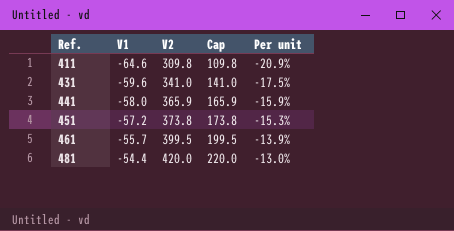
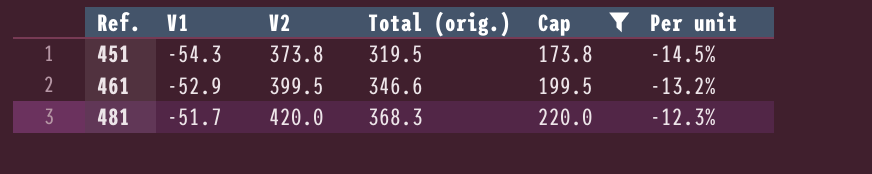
filter: none -> Cap >= 173.8
column Total (orig.) | formula: none -> [V1] + [V2]
451 | V1: -57.2 -> -54.3
451 | Per unit: -15.3% -> -14.5%
461 | V1: -55.7 -> -52.9
461 | Per unit: -13.9% -> -13.2%
481 | V1: -54.4 -> -51.7
481 | Per unit: -13.0% -> -12.3%

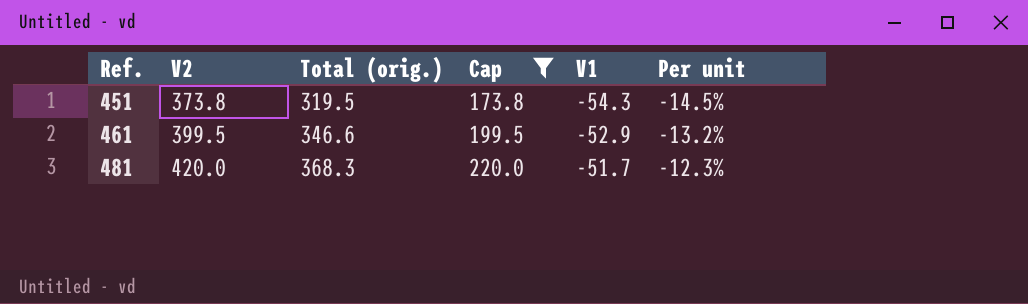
column V1 | position: 2 -> 5

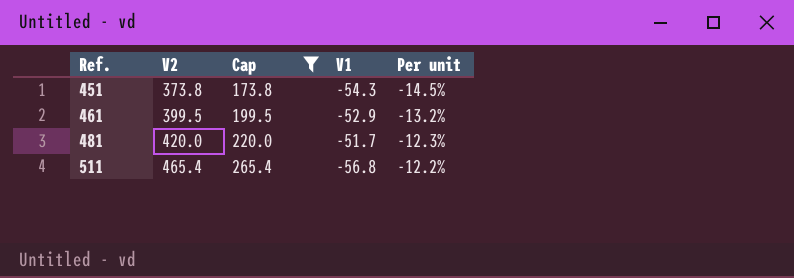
column Total (orig.) | formula: [V2] + [V1] -> none
row 511: none -> 465.4 | 265.4 | -56.8 | -12.2%

